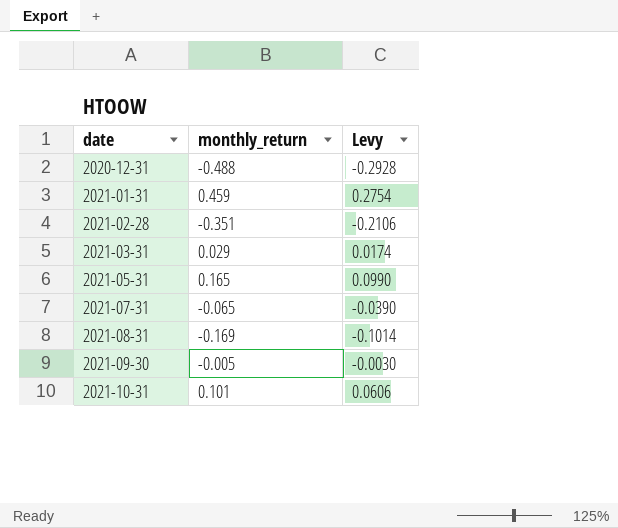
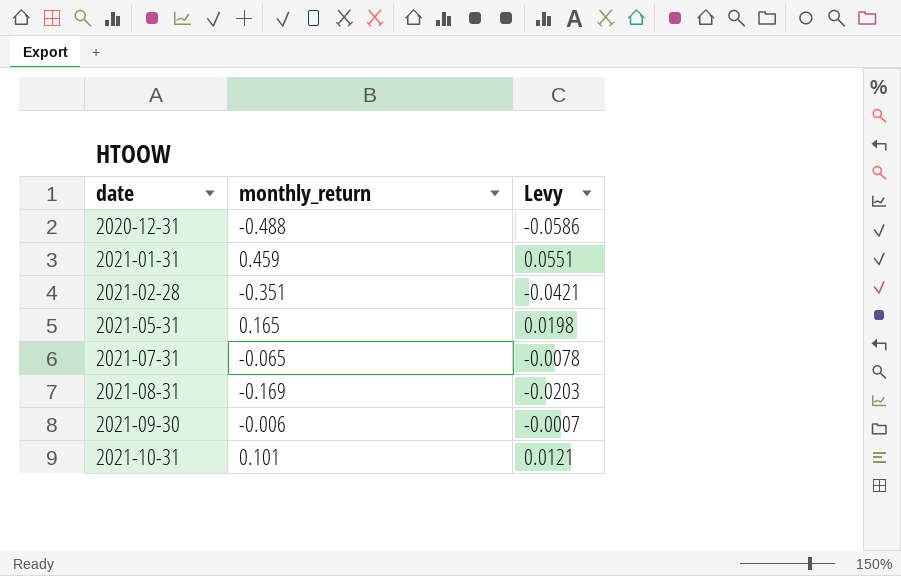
column Levy | formula: [monthly_return] * 0.6 -> [monthly_return] * 0.12
row 2021-03-31: 0.029 | 0.0174 -> none
2021-09-30 | monthly_return: -0.005 -> -0.006

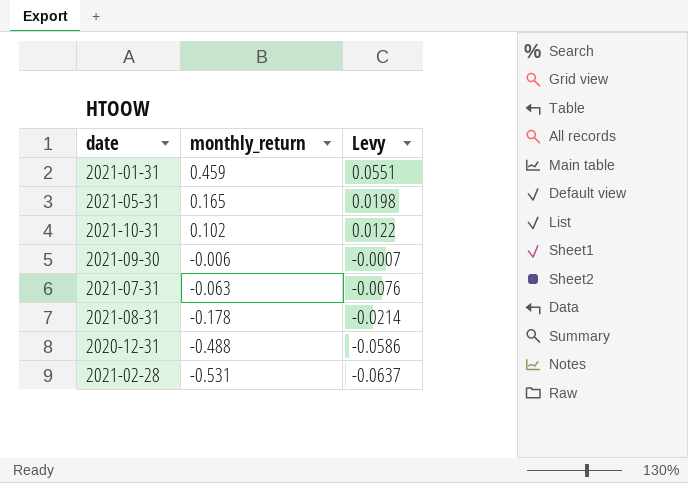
row order: date ascending -> monthly_return descending
2021-10-31 | monthly_return: 0.101 -> 0.102
2021-10-31 | Levy: 0.0121 -> 0.0122
2021-07-31 | monthly_return: -0.065 -> -0.063
2021-07-31 | Levy: -0.0078 -> -0.0076
2021-08-31 | monthly_return: -0.169 -> -0.178
2021-08-31 | Levy: -0.0203 -> -0.0214
2021-02-28 | monthly_return: -0.351 -> -0.531
2021-02-28 | Levy: -0.0421 -> -0.0637

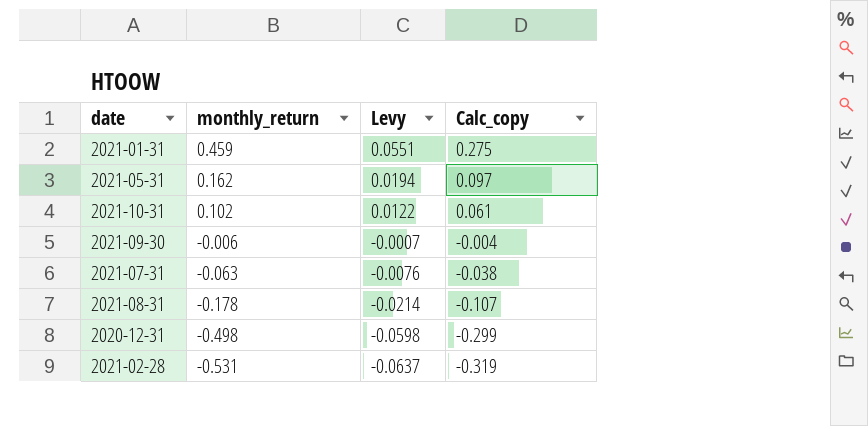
column Calc_copy | formula: none -> [monthly_return] * 0.6
2021-05-31 | monthly_return: 0.165 -> 0.162
2021-05-31 | Levy: 0.0198 -> 0.0194
2020-12-31 | monthly_return: -0.488 -> -0.498
2020-12-31 | Levy: -0.0586 -> -0.0598

